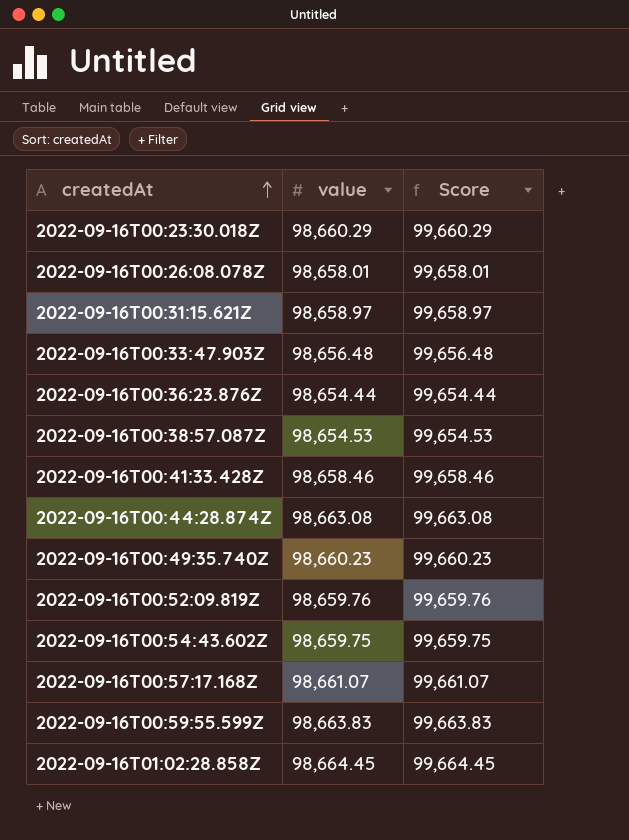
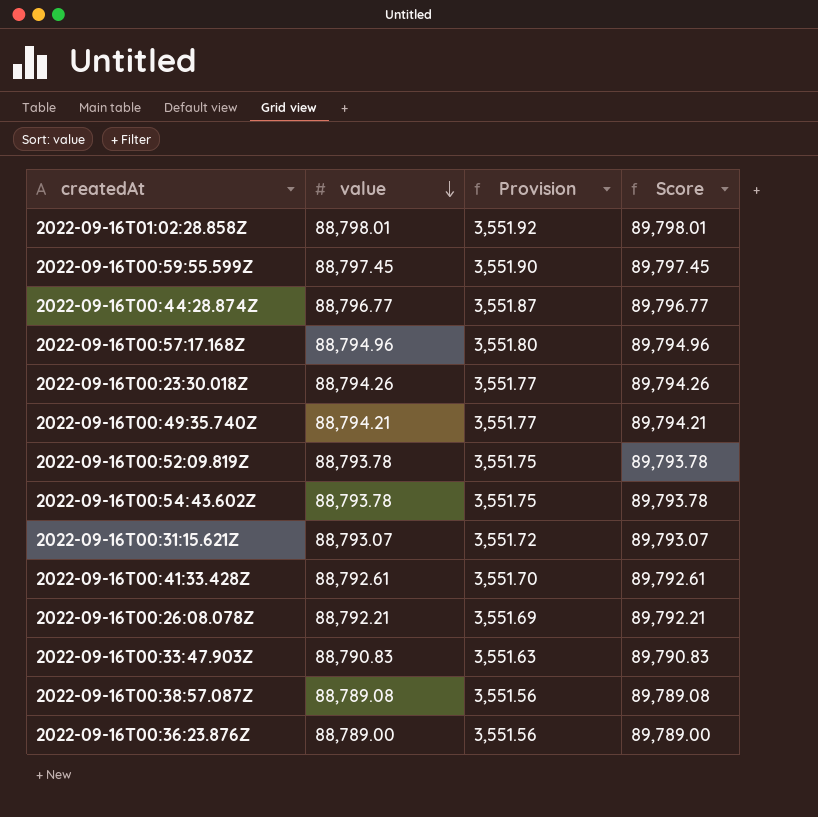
row order: createdAt ascending -> value descending
column Provision | formula: none -> [value] * 0.04
2022-09-16T01:02:28.858Z | value: 98,664.45 -> 88,798.01
2022-09-16T01:02:28.858Z | Score: 99,664.45 -> 89,798.01
2022-09-16T00:59:55.599Z | value: 98,663.83 -> 88,797.45
2022-09-16T00:59:55.599Z | Score: 99,663.83 -> 89,797.45
2022-09-16T00:44:28.874Z | value: 98,663.08 -> 88,796.77
2022-09-16T00:44:28.874Z | Score: 99,663.08 -> 89,796.77
2022-09-16T00:57:17.168Z | value: 98,661.07 -> 88,794.96
2022-09-16T00:57:17.168Z | Score: 99,661.07 -> 89,794.96
2022-09-16T00:23:30.018Z | value: 98,660.29 -> 88,794.26
2022-09-16T00:23:30.018Z | Score: 99,660.29 -> 89,794.26
2022-09-16T00:49:35.740Z | value: 98,660.23 -> 88,794.21
2022-09-16T00:49:35.740Z | Score: 99,660.23 -> 89,794.21
2022-09-16T00:52:09.819Z | value: 98,659.76 -> 88,793.78
2022-09-16T00:52:09.819Z | Score: 99,659.76 -> 89,793.78
2022-09-16T00:54:43.602Z | value: 98,659.75 -> 88,793.78
2022-09-16T00:54:43.602Z | Score: 99,659.75 -> 89,793.78
2022-09-16T00:31:15.621Z | value: 98,658.97 -> 88,793.07
2022-09-16T00:31:15.621Z | Score: 99,658.97 -> 89,793.07
2022-09-16T00:41:33.428Z | value: 98,658.46 -> 88,792.61
2022-09-16T00:41:33.428Z | Score: 99,658.46 -> 89,792.61
2022-09-16T00:26:08.078Z | value: 98,658.01 -> 88,792.21
2022-09-16T00:26:08.078Z | Score: 99,658.01 -> 89,792.21
2022-09-16T00:33:47.903Z | value: 98,656.48 -> 88,790.83
2022-09-16T00:33:47.903Z | Score: 99,656.48 -> 89,790.83
2022-09-16T00:38:57.087Z | value: 98,654.53 -> 88,789.08
2022-09-16T00:38:57.087Z | Score: 99,654.53 -> 89,789.08
2022-09-16T00:36:23.876Z | value: 98,654.44 -> 88,789.00
2022-09-16T00:36:23.876Z | Score: 99,654.44 -> 89,789.00

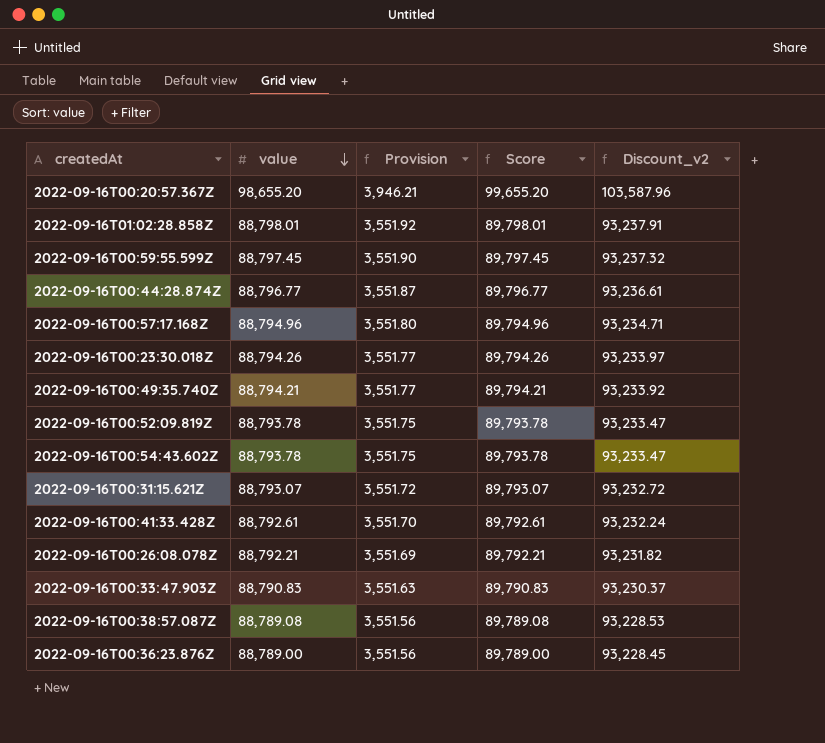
column Discount_v2 | formula: none -> [value] * 1.05
row 2022-09-16T00:20:57.367Z: none -> 98,655.20 | 3,946.21 | 99,655.20 | 103,587.96

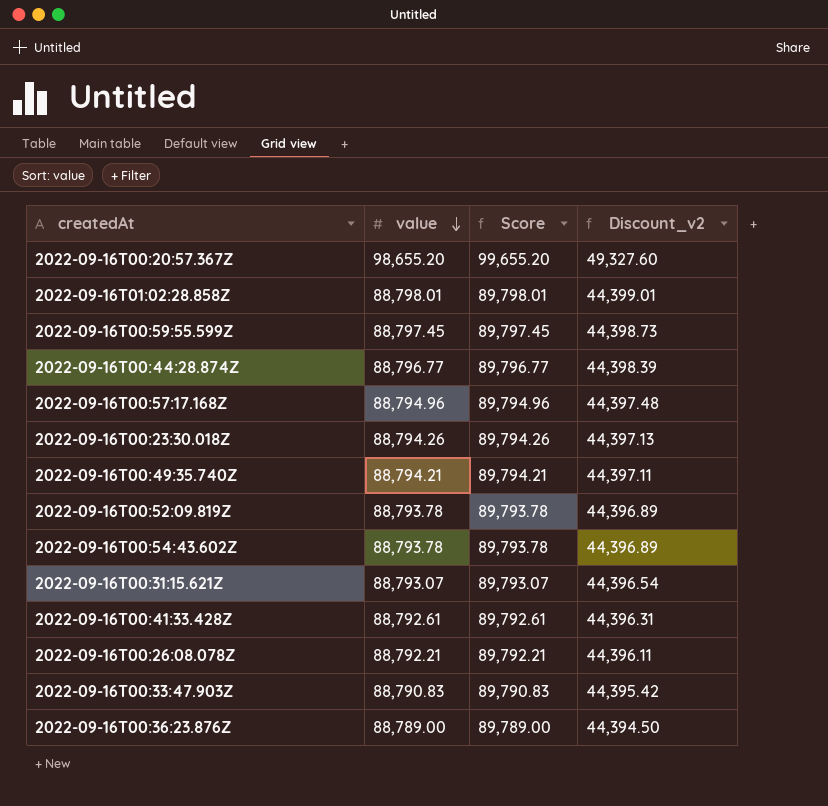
column Provision | formula: [value] * 0.04 -> none
column Discount_v2 | formula: [value] * 1.05 -> [value] * 0.5
row 2022-09-16T00:38:57.087Z: 88,789.08 | 3,551.56 | 89,789.08 | 93,228.53 -> none

